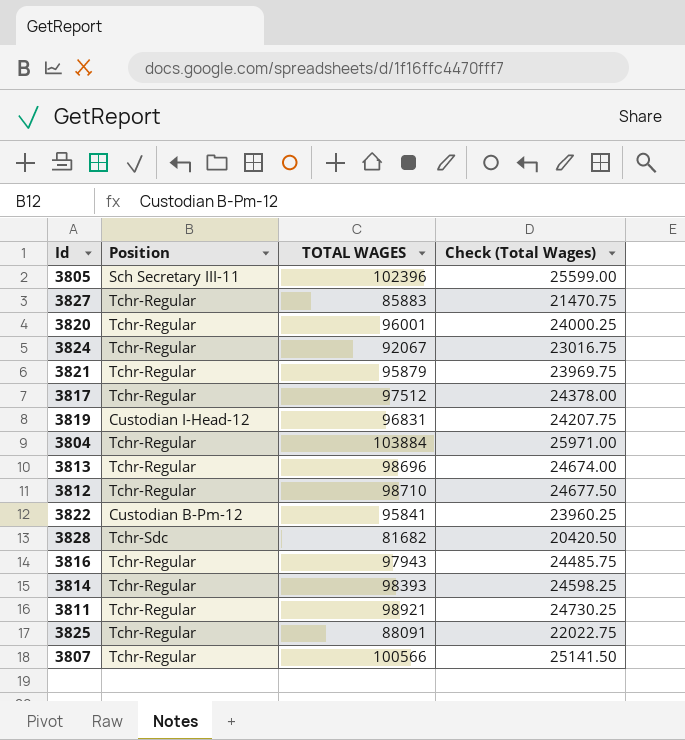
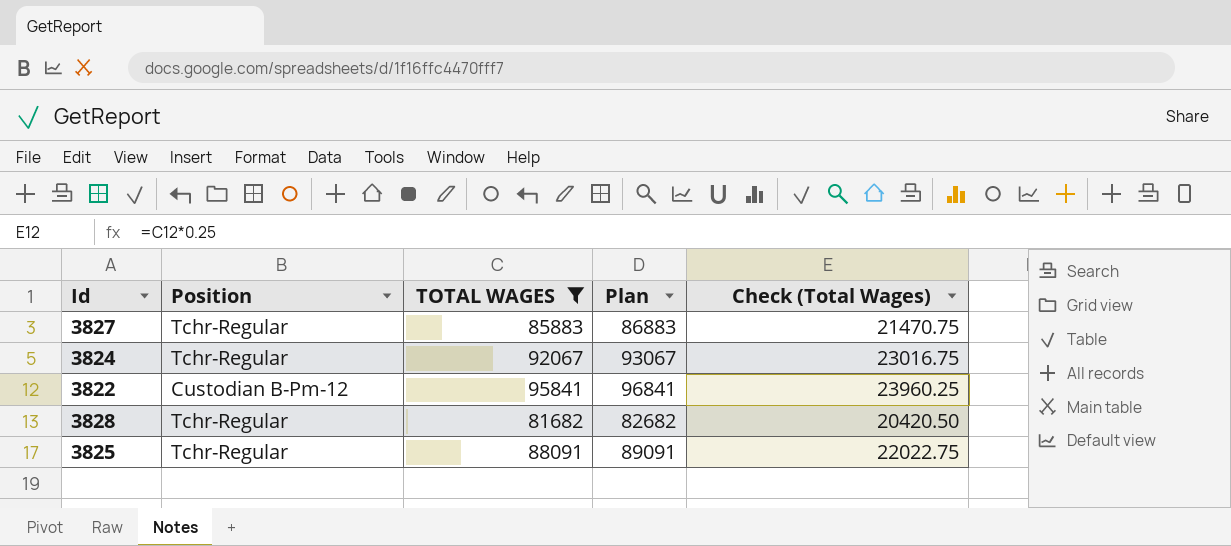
filter: none -> TOTAL WAGES <= 95841
column Plan | formula: none -> [TOTAL WAGES] + 1000
3828 | Position: Tchr-Sdc -> Tchr-Regular

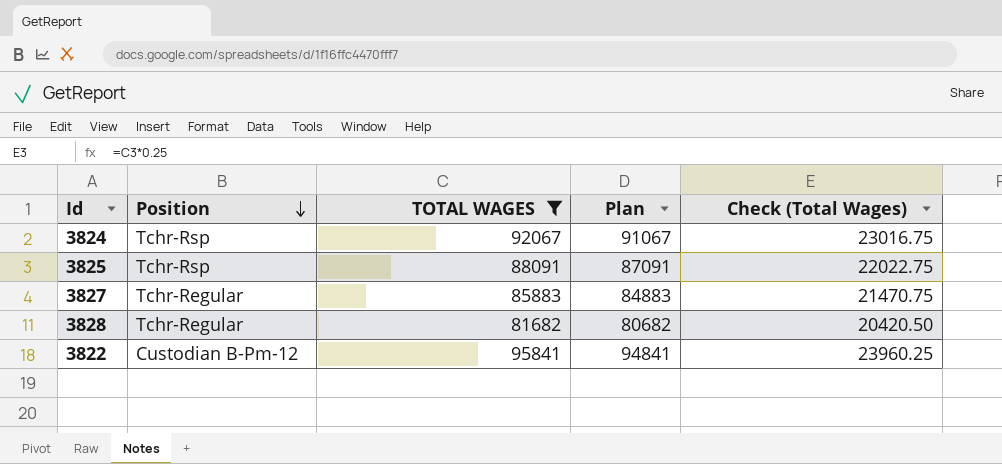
row order: none -> Position descending
column Plan | formula: [TOTAL WAGES] + 1000 -> [TOTAL WAGES] - 1000
3824 | Position: Tchr-Regular -> Tchr-Rsp
3825 | Position: Tchr-Regular -> Tchr-Rsp

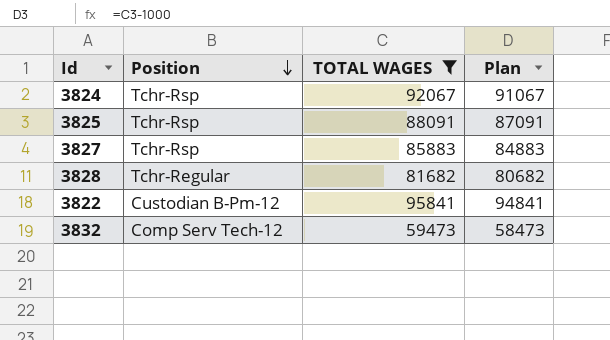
column Check (Total Wages) | formula: [TOTAL WAGES] * 0.25 -> none
3827 | Position: Tchr-Regular -> Tchr-Rsp
row 3832: none -> Comp Serv Tech-12 | 59473 | 58473

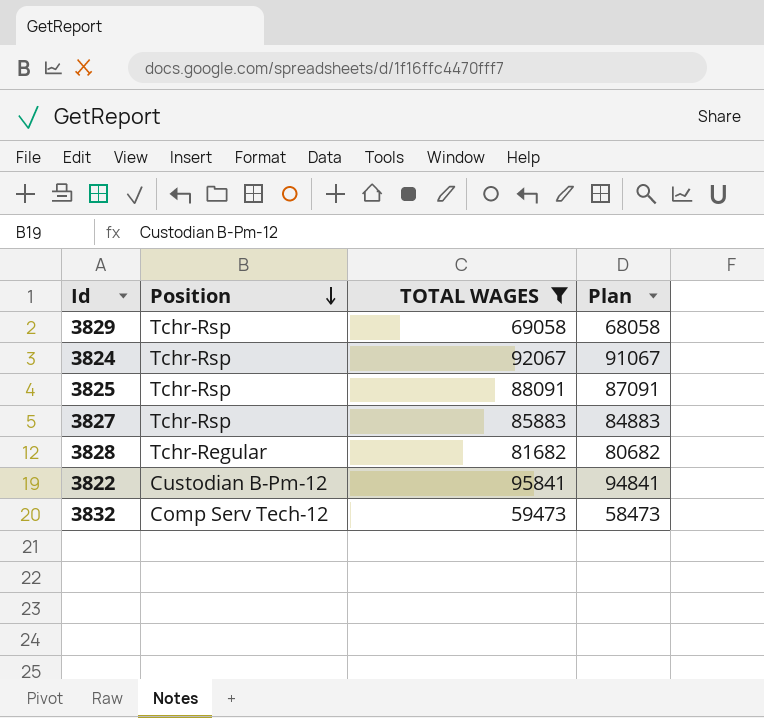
row 3829: none -> Tchr-Rsp | 69058 | 68058

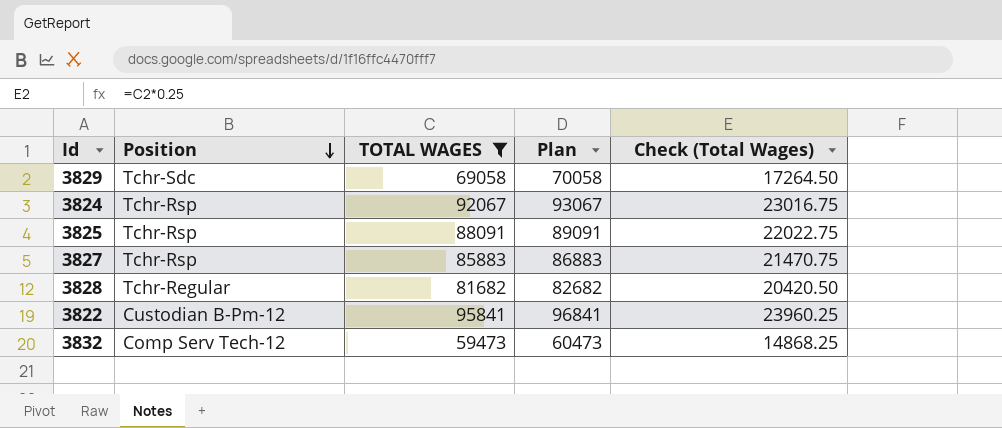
column Plan | formula: [TOTAL WAGES] - 1000 -> [TOTAL WAGES] + 1000
column Check (Total Wages) | formula: none -> [TOTAL WAGES] * 0.25
3829 | Position: Tchr-Rsp -> Tchr-Sdc

